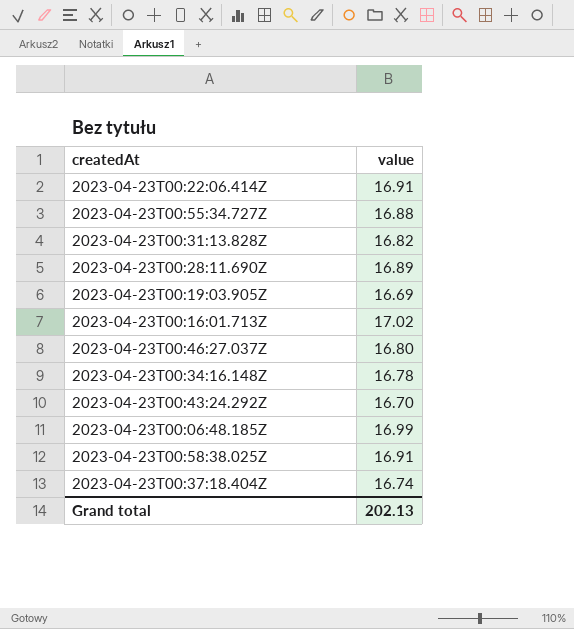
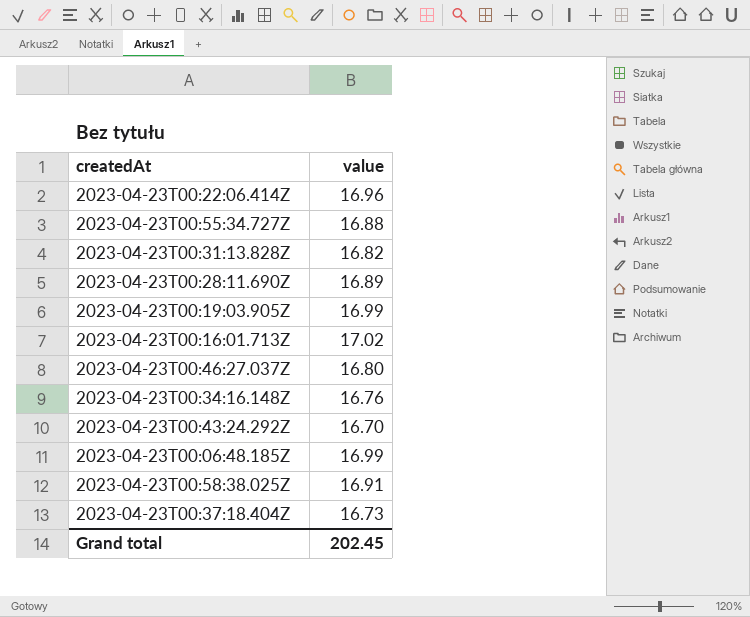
2023-04-23T00:22:06.414Z | value: 16.91 -> 16.96
2023-04-23T00:19:03.905Z | value: 16.69 -> 16.99
2023-04-23T00:34:16.148Z | value: 16.78 -> 16.76
2023-04-23T00:37:18.404Z | value: 16.74 -> 16.73
Grand total | value: 202.13 -> 202.45

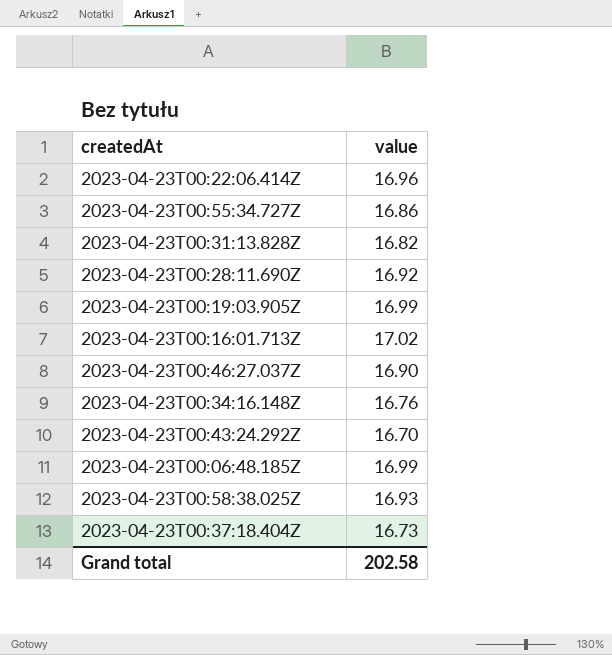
2023-04-23T00:55:34.727Z | value: 16.88 -> 16.86
2023-04-23T00:28:11.690Z | value: 16.89 -> 16.92
2023-04-23T00:46:27.037Z | value: 16.80 -> 16.90
2023-04-23T00:58:38.025Z | value: 16.91 -> 16.93
Grand total | value: 202.45 -> 202.58

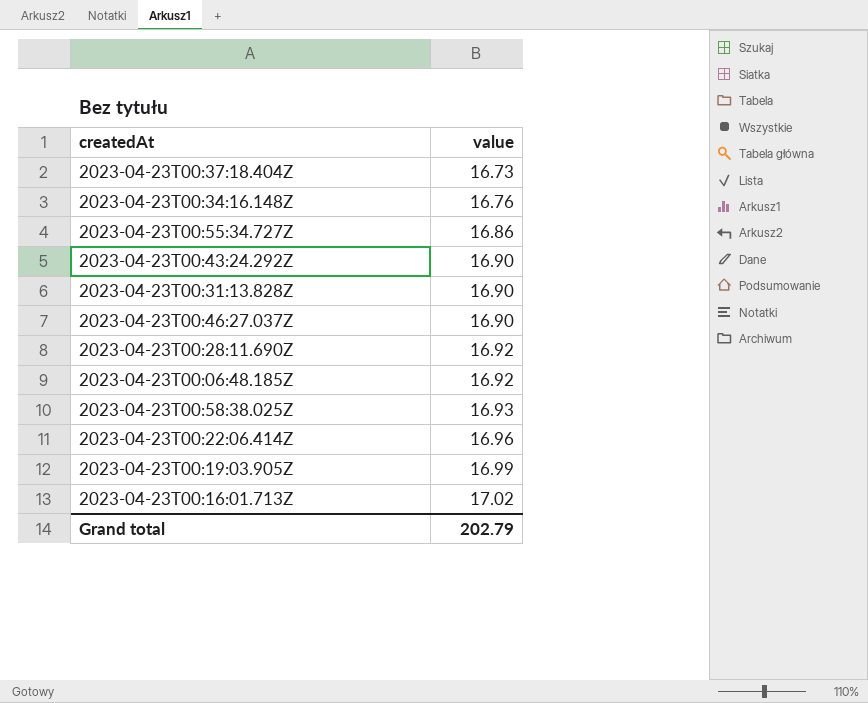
row order: none -> value ascending
2023-04-23T00:43:24.292Z | value: 16.70 -> 16.90
2023-04-23T00:31:13.828Z | value: 16.82 -> 16.90
2023-04-23T00:06:48.185Z | value: 16.99 -> 16.92
Grand total | value: 202.58 -> 202.79

